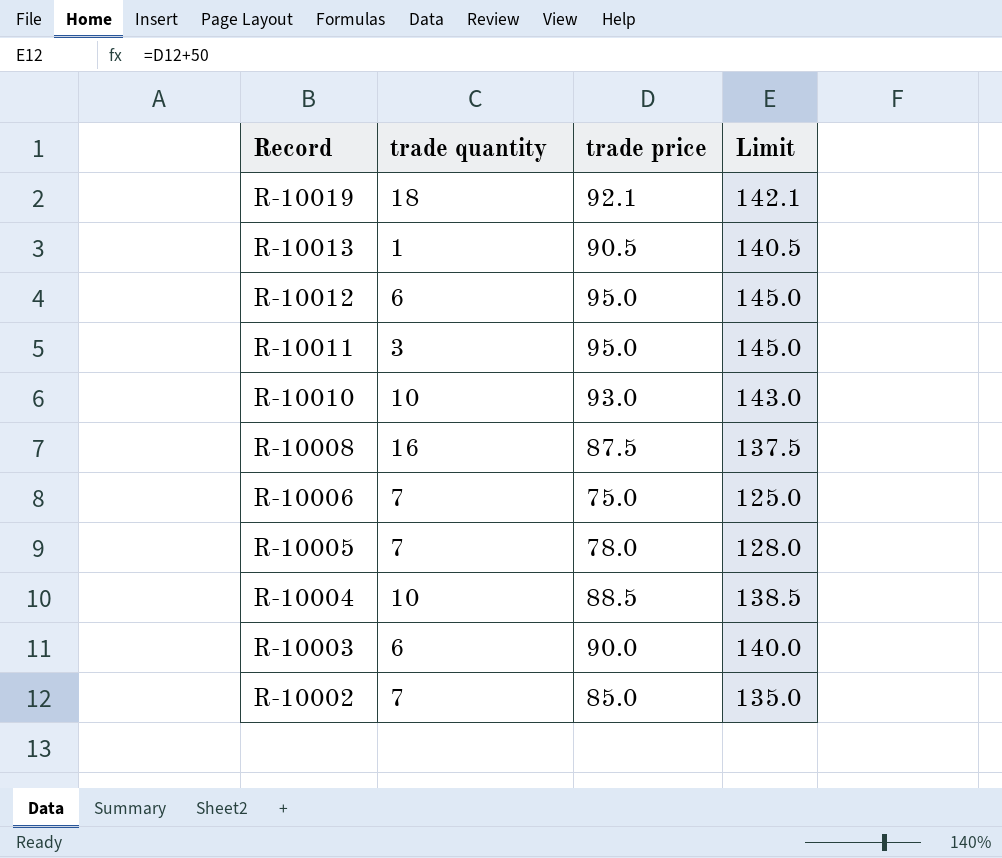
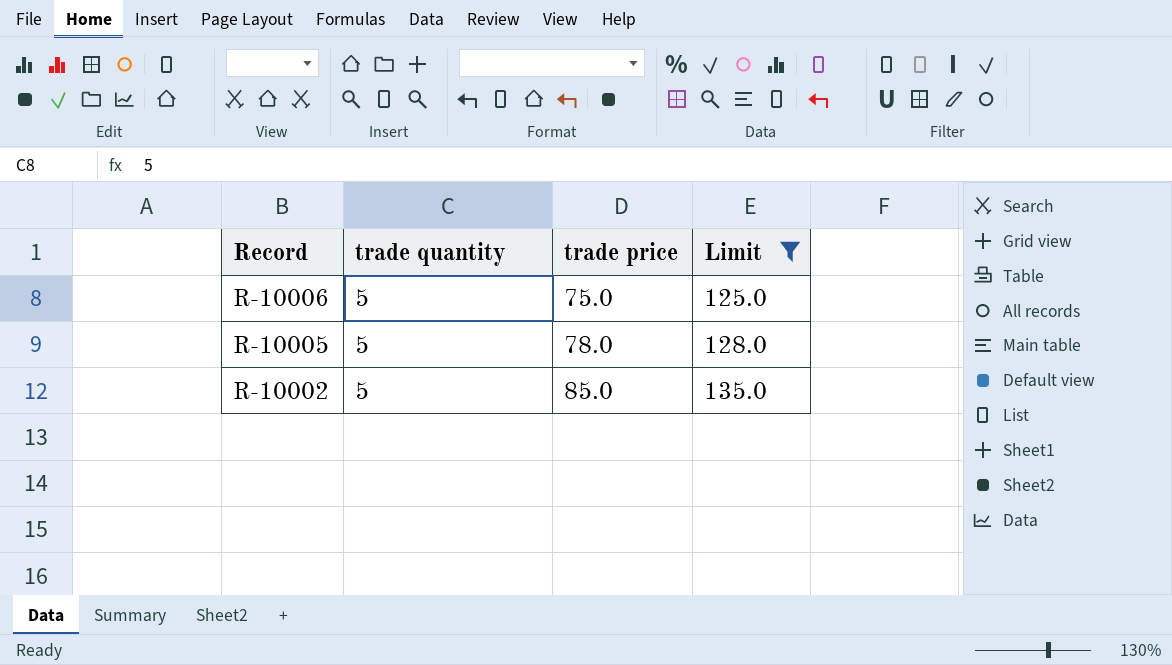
filter: none -> Limit <= 135.0
R-10006 | trade quantity: 7 -> 5
R-10005 | trade quantity: 7 -> 5
R-10002 | trade quantity: 7 -> 5

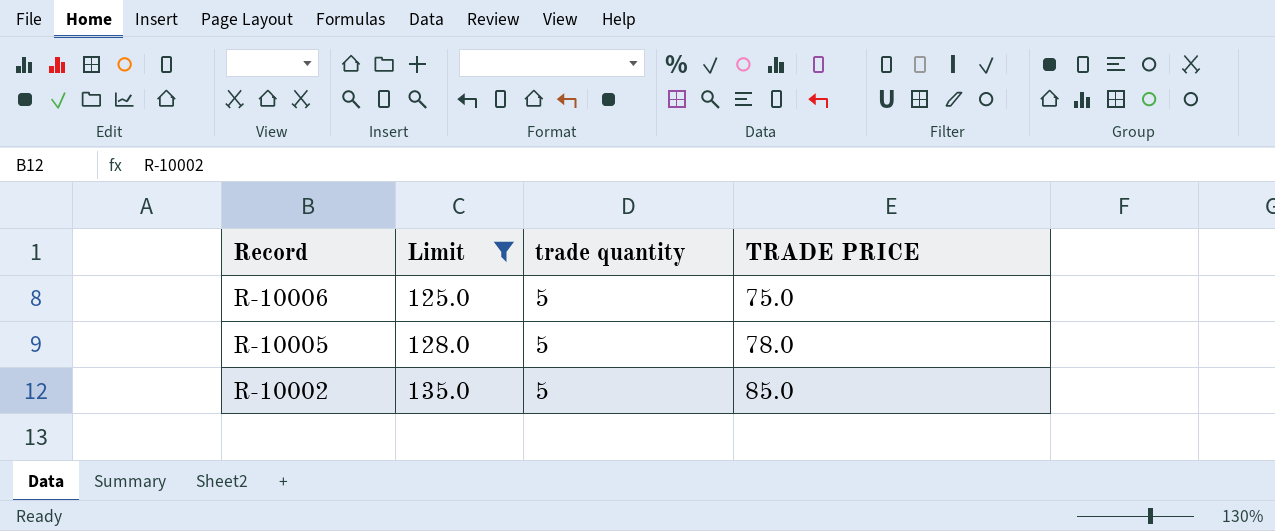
column Limit | position: 4 -> 2
column name: trade price -> TRADE PRICE

